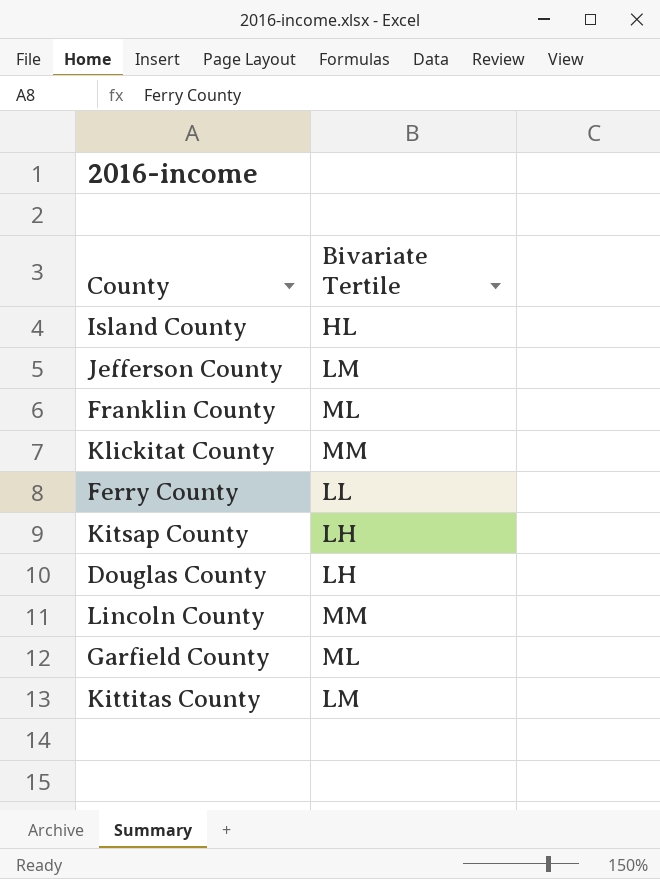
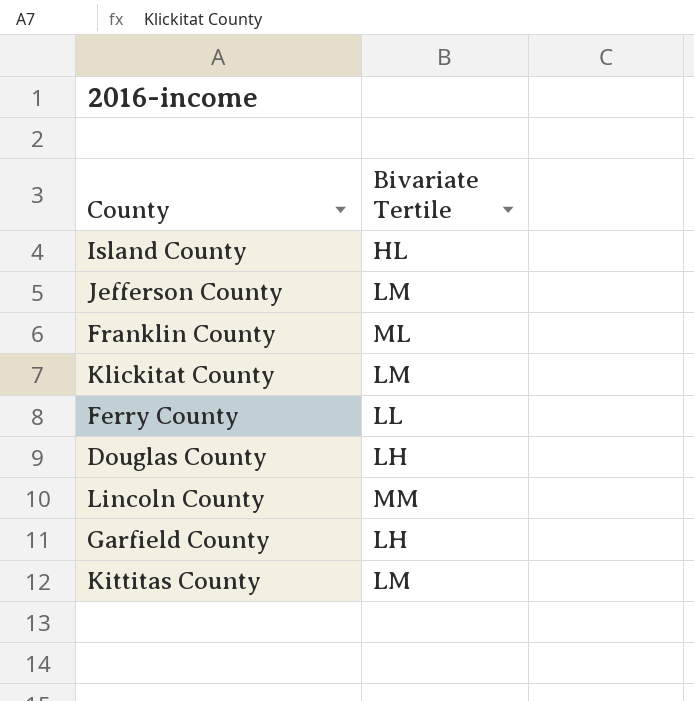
row Kitsap County: LH -> none
Klickitat County | Bivariate Tertile: MM -> LM
Garfield County | Bivariate Tertile: ML -> LH

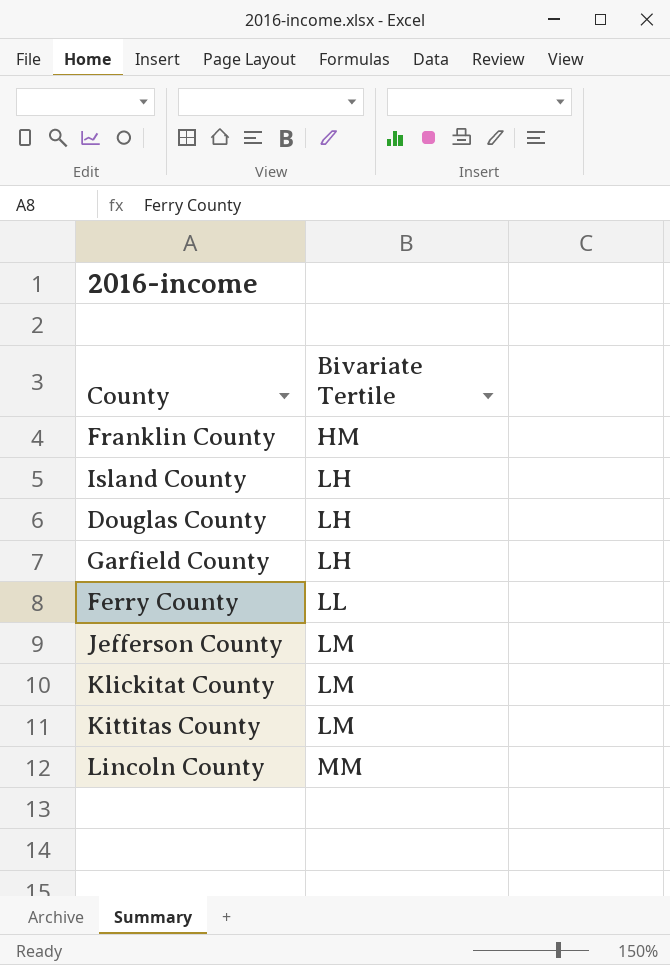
row order: none -> Bivariate Tertile ascending
Franklin County | Bivariate Tertile: ML -> HM
Island County | Bivariate Tertile: HL -> LH

